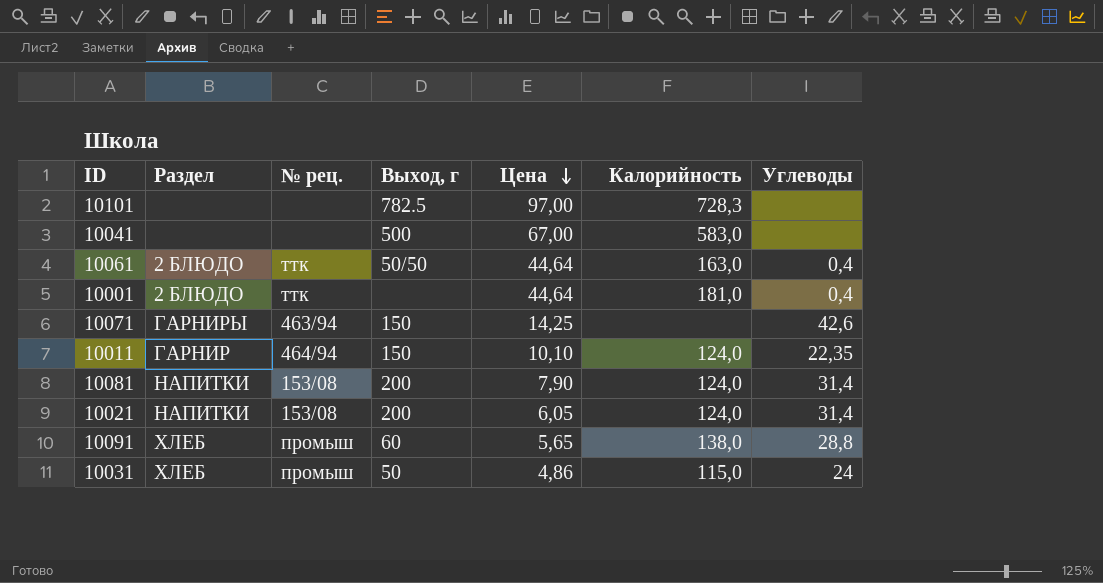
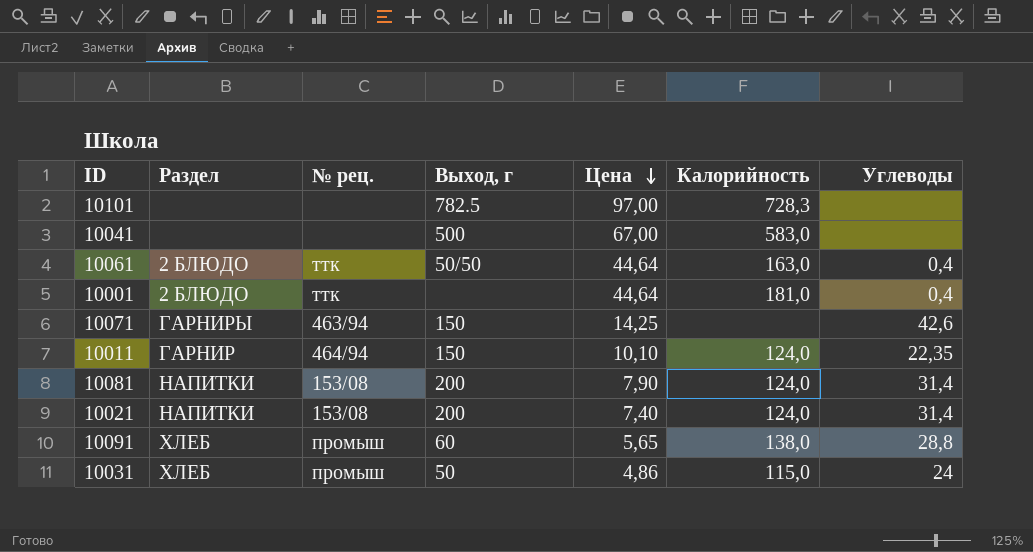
10021 | Цена: 6,05 -> 7,40

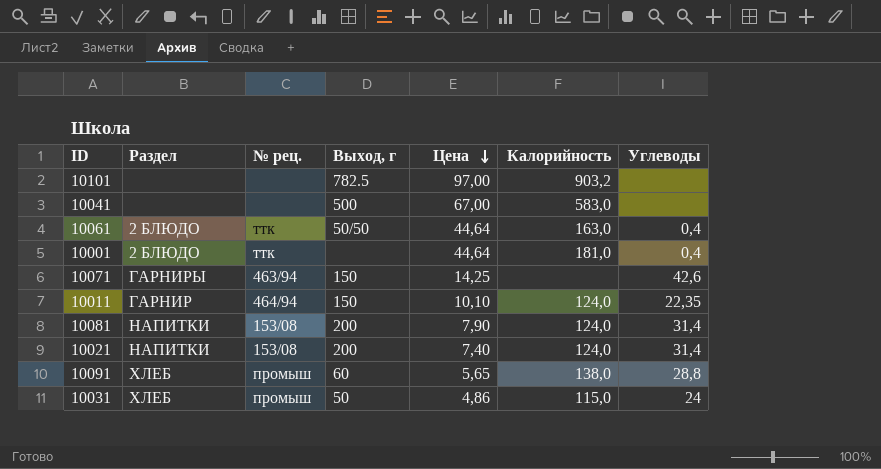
10101 | Калорийность: 728,3 -> 903,2

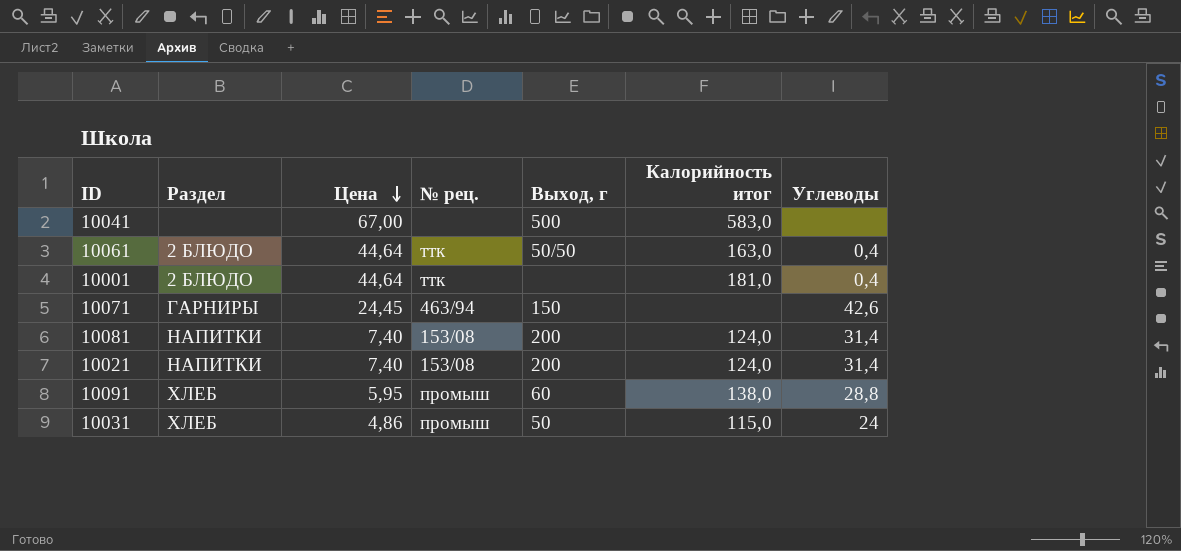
column Цена | position: 5 -> 3
column name: Калорийность -> Калорийность итог
row 10101: none | none | 782.5 | 97,00 | 903,2 | none -> none
row 10011: ГАРНИР | 464/94 | 150 | 10,10 | 124,0 | 22,35 -> none
10071 | Цена: 14,25 -> 24,45
10081 | Цена: 7,90 -> 7,40
10091 | Цена: 5,65 -> 5,95

